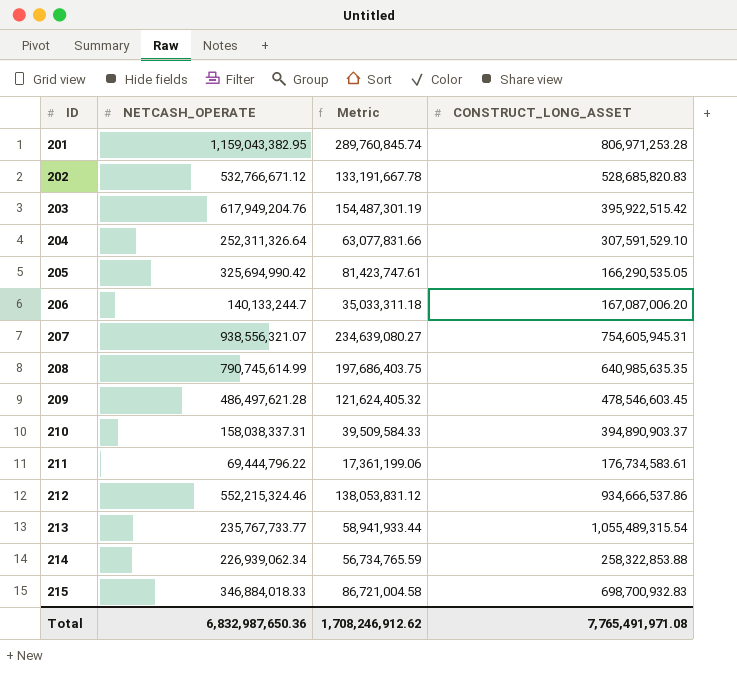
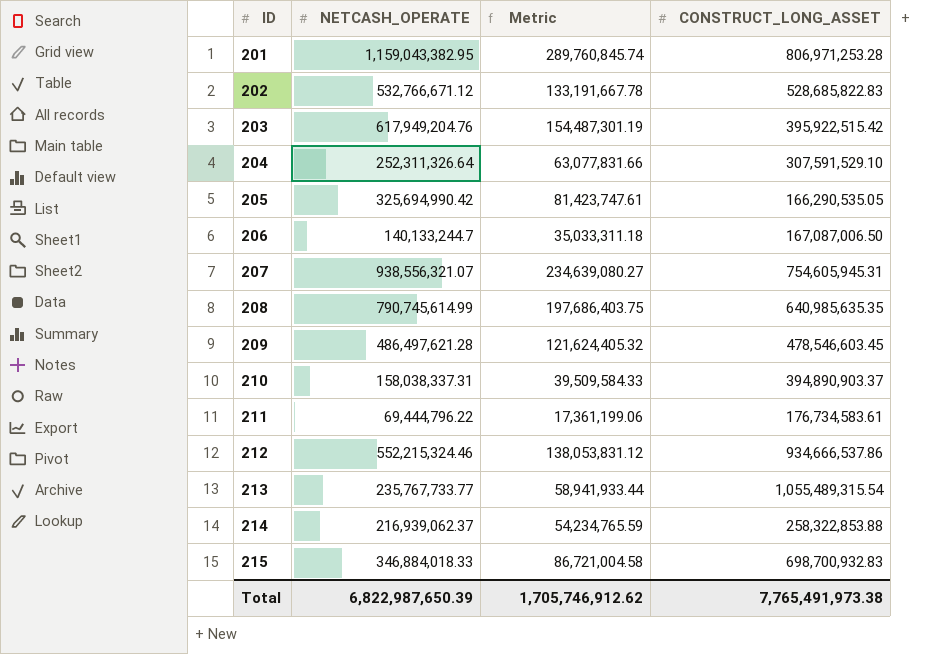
202 | CONSTRUCT_LONG_ASSET: 528,685,820.83 -> 528,685,822.83
206 | CONSTRUCT_LONG_ASSET: 167,087,006.20 -> 167,087,006.50
214 | NETCASH_OPERATE: 226,939,062.34 -> 216,939,062.37
214 | Metric: 56,734,765.59 -> 54,234,765.59
Total | NETCASH_OPERATE: 6,832,987,650.36 -> 6,822,987,650.39
Total | Metric: 1,708,246,912.62 -> 1,705,746,912.62
Total | CONSTRUCT_LONG_ASSET: 7,765,491,971.08 -> 7,765,491,973.38

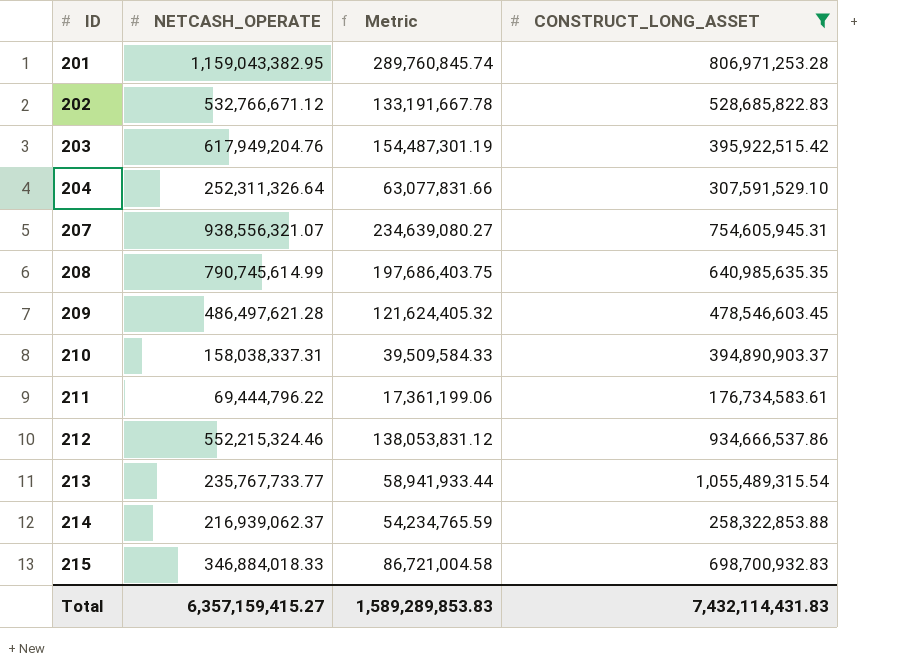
filter: none -> CONSTRUCT_LONG_ASSET >= 176,734,583.61
Total | NETCASH_OPERATE: 6,822,987,650.39 -> 6,357,159,415.27
Total | Metric: 1,705,746,912.62 -> 1,589,289,853.83
Total | CONSTRUCT_LONG_ASSET: 7,765,491,973.38 -> 7,432,114,431.83

